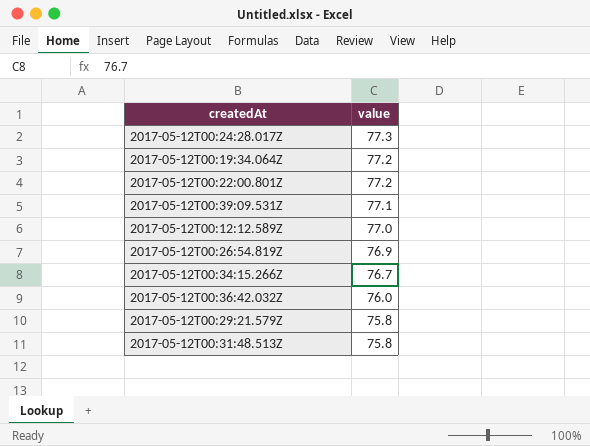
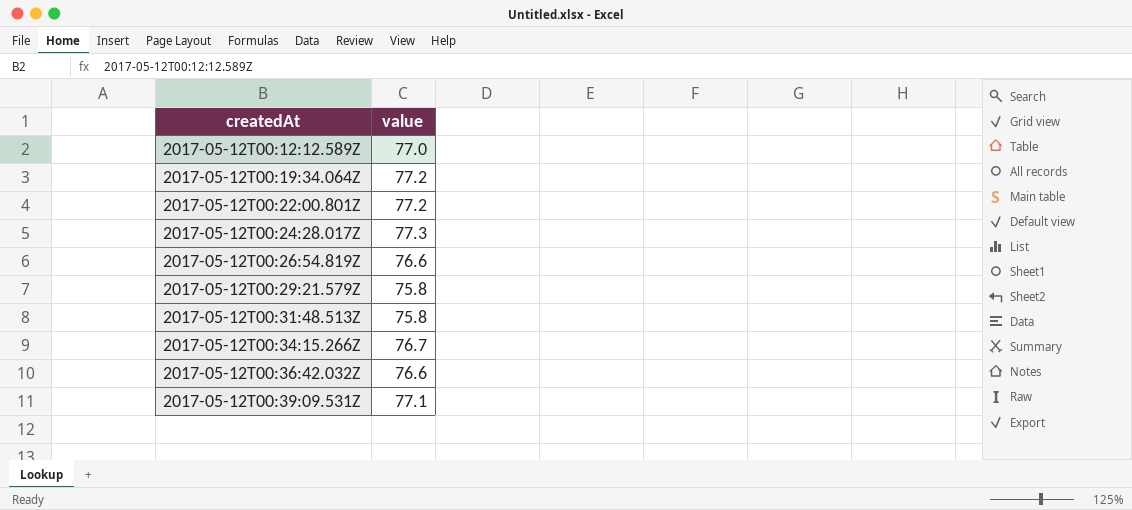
row order: value descending -> createdAt ascending
2017-05-12T00:26:54.819Z | value: 76.9 -> 76.6
2017-05-12T00:36:42.032Z | value: 76.0 -> 76.6

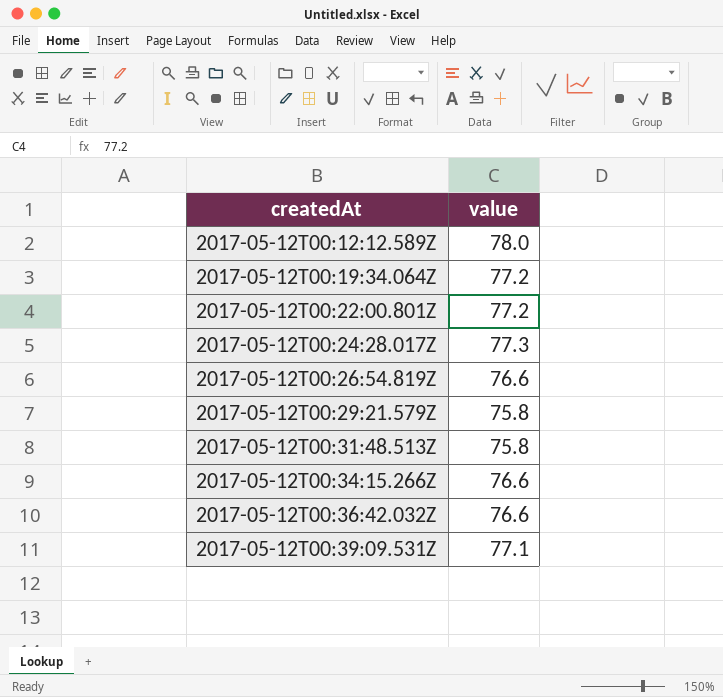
2017-05-12T00:12:12.589Z | value: 77.0 -> 78.0
2017-05-12T00:34:15.266Z | value: 76.7 -> 76.6

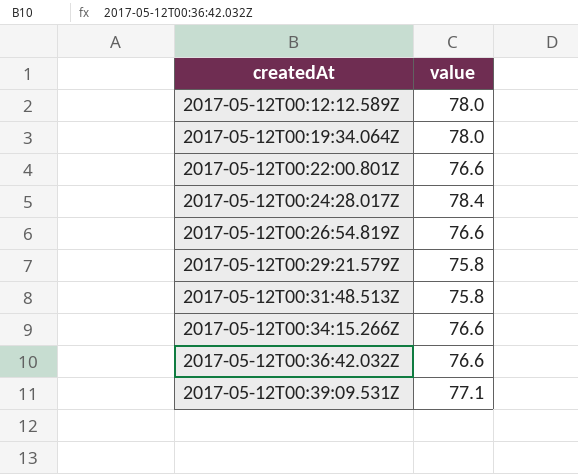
2017-05-12T00:19:34.064Z | value: 77.2 -> 78.0
2017-05-12T00:22:00.801Z | value: 77.2 -> 76.6
2017-05-12T00:24:28.017Z | value: 77.3 -> 78.4

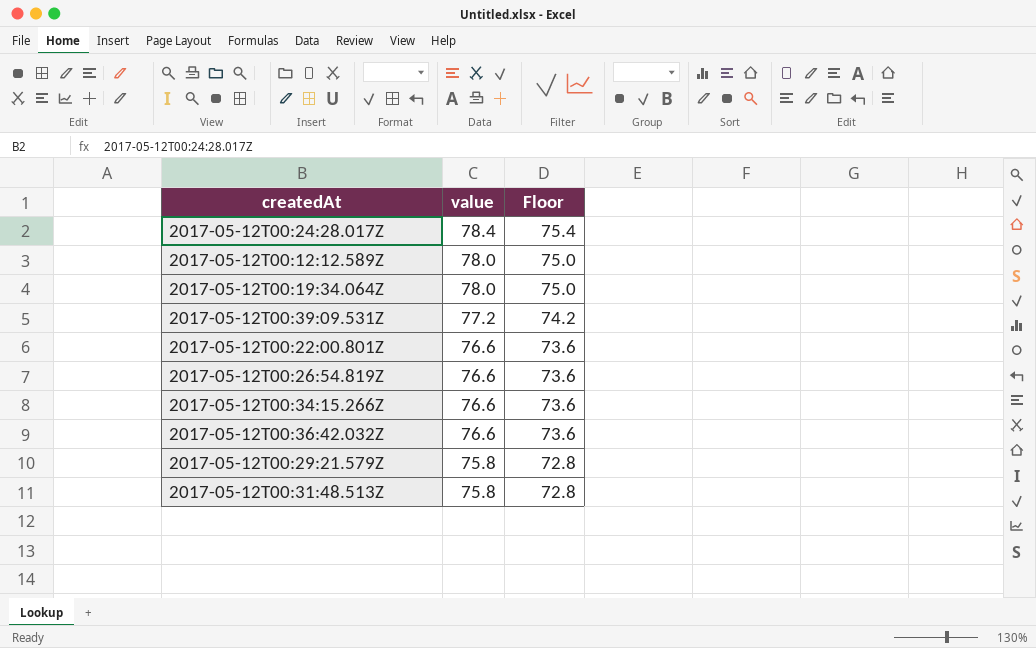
row order: createdAt ascending -> value descending
column Floor | formula: none -> [value] - 3
2017-05-12T00:39:09.531Z | value: 77.1 -> 77.2

